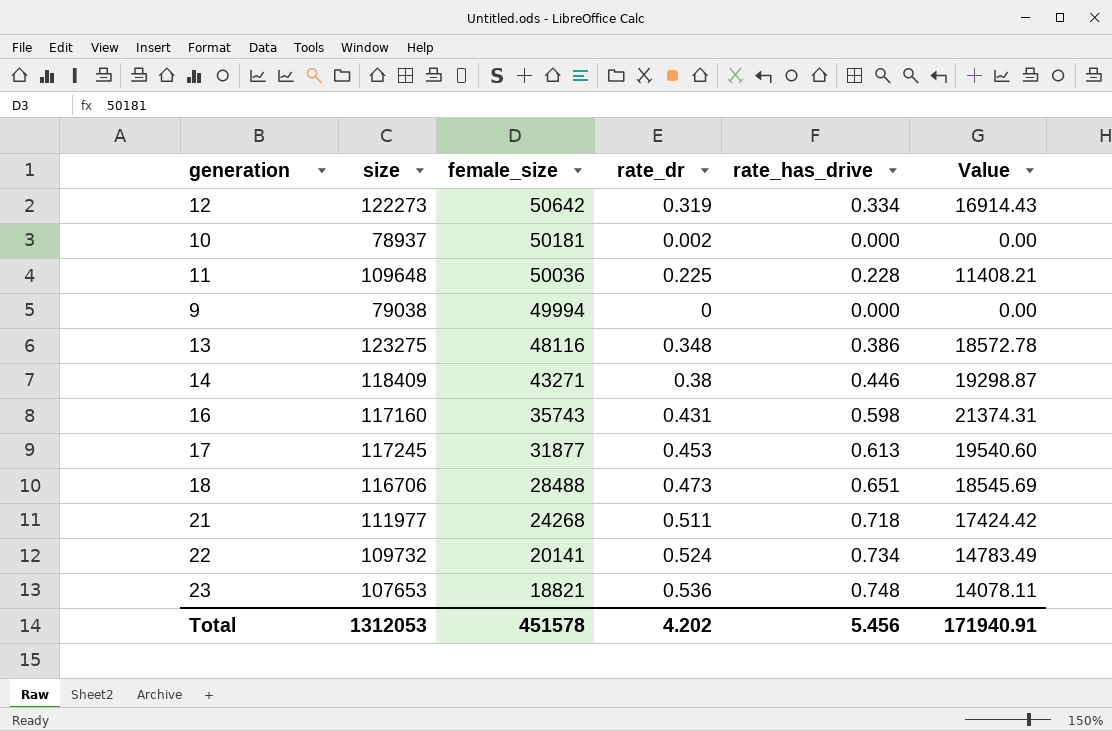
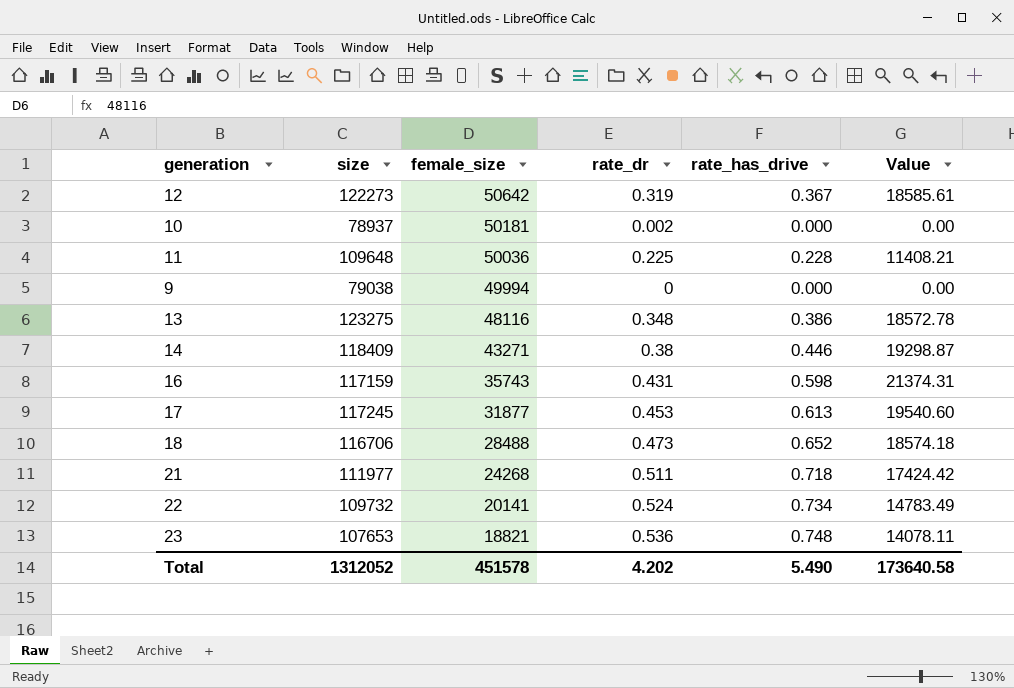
12 | rate_has_drive: 0.334 -> 0.367
12 | Value: 16914.43 -> 18585.61
16 | size: 117160 -> 117159
18 | rate_has_drive: 0.651 -> 0.652
18 | Value: 18545.69 -> 18574.18
Total | size: 1312053 -> 1312052
Total | rate_has_drive: 5.456 -> 5.490
Total | Value: 171940.91 -> 173640.58

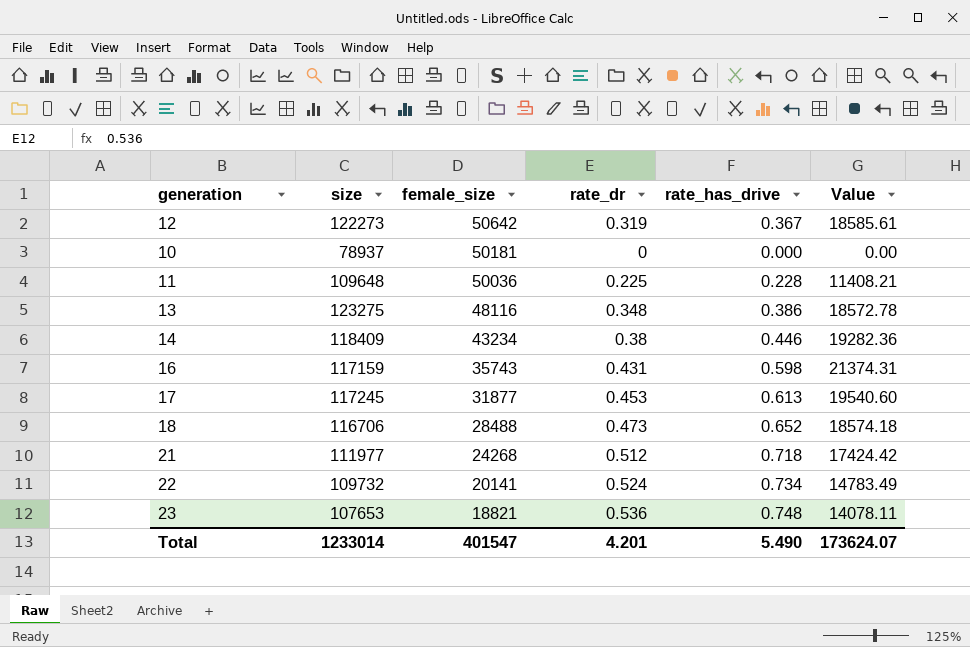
row 9: 79038 | 49994 | 0 | 0.000 | 0.00 -> none
10 | rate_dr: 0.002 -> 0
14 | female_size: 43271 -> 43234
14 | Value: 19298.87 -> 19282.36
21 | rate_dr: 0.511 -> 0.512
Total | size: 1312052 -> 1233014
Total | female_size: 451578 -> 401547
Total | rate_dr: 4.202 -> 4.201
Total | Value: 173640.58 -> 173624.07

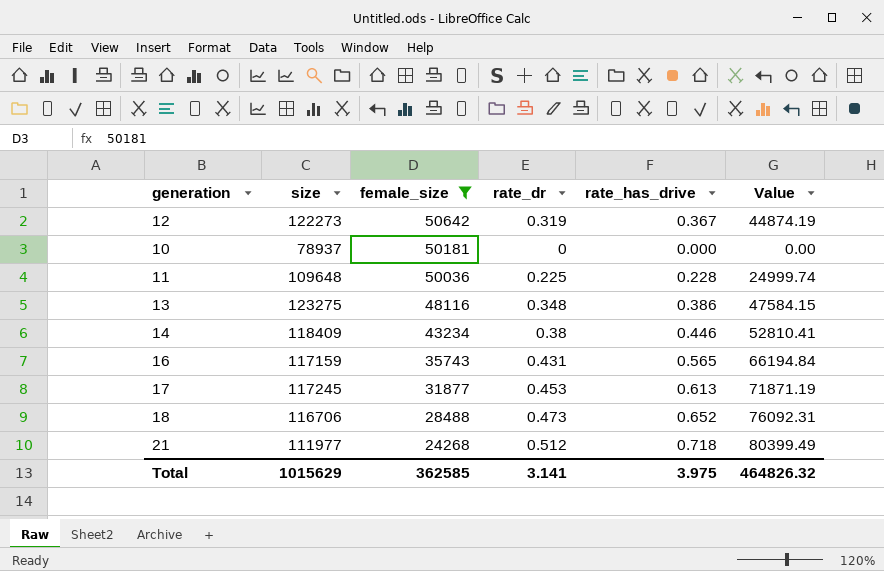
filter: none -> female_size >= 24268
column Value | formula: [female_size] * [rate_has_drive] -> [size] * [rate_has_drive]
16 | rate_has_drive: 0.598 -> 0.565
Total | size: 1233014 -> 1015629
Total | female_size: 401547 -> 362585
Total | rate_dr: 4.201 -> 3.141
Total | rate_has_drive: 5.490 -> 3.975
Total | Value: 173624.07 -> 464826.32

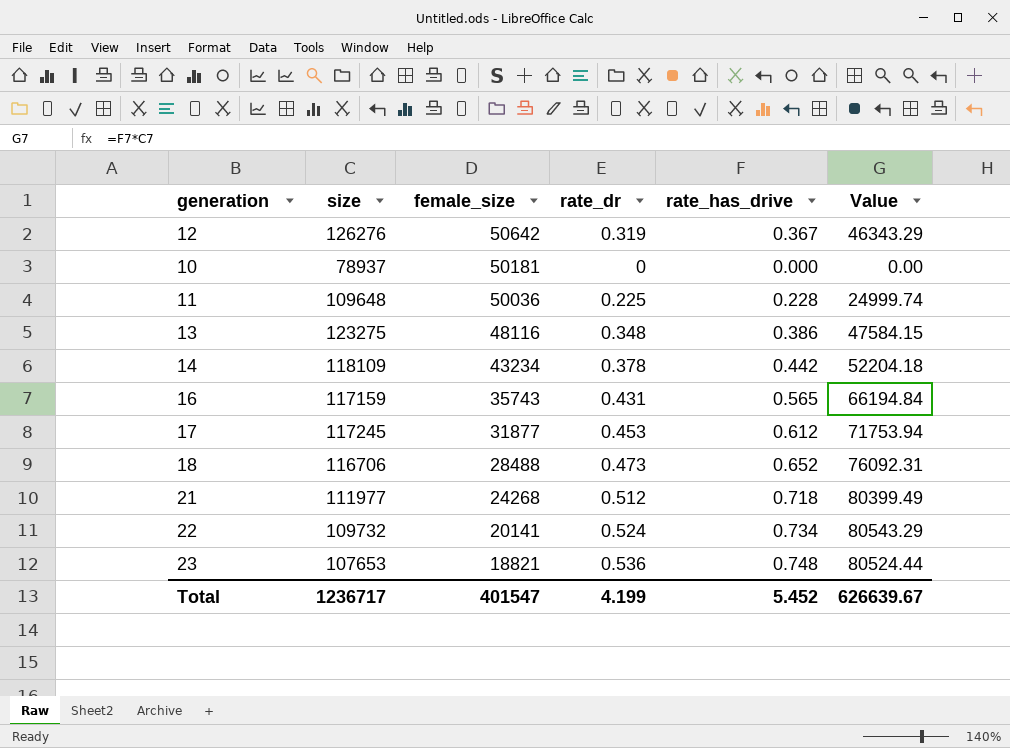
filter: female_size >= 24268 -> none
12 | size: 122273 -> 126276
12 | Value: 44874.19 -> 46343.29
14 | size: 118409 -> 118109
14 | rate_dr: 0.38 -> 0.378
14 | rate_has_drive: 0.446 -> 0.442
14 | Value: 52810.41 -> 52204.18
17 | rate_has_drive: 0.613 -> 0.612
17 | Value: 71871.19 -> 71753.94
Total | size: 1015629 -> 1236717
Total | female_size: 362585 -> 401547
Total | rate_dr: 3.141 -> 4.199
Total | rate_has_drive: 3.975 -> 5.452
Total | Value: 464826.32 -> 626639.67

